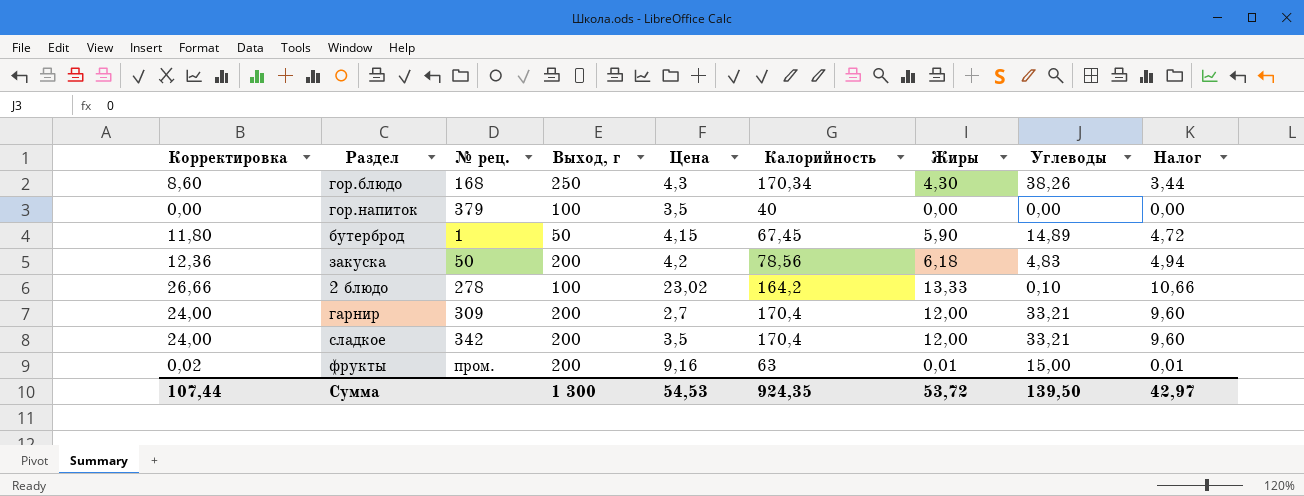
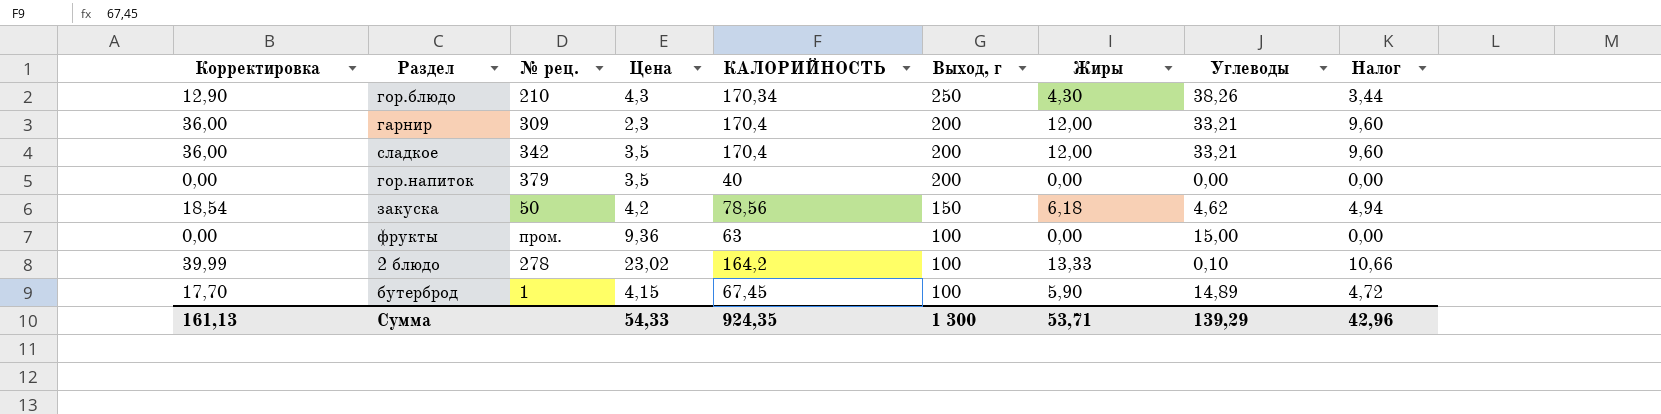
row order: none -> Выход, г descending
column Корректировка | formula: [Жиры] * 2 -> [Жиры] * 3
column name: Калорийность -> КАЛОРИЙНОСТЬ
column Выход, г | position: 4 -> 6
гор.блюдо | № рец.: 168 -> 210
гарнир | Цена: 2,7 -> 2,3
гор.напиток | Выход, г: 100 -> 200
закуска | Выход, г: 200 -> 150
закуска | Углеводы: 4,83 -> 4,62
фрукты | Цена: 9,16 -> 9,36
фрукты | Выход, г: 200 -> 100
фрукты | Жиры: 0,01 -> 0,00
фрукты | Налог: 0,01 -> 0,00
бутерброд | Выход, г: 50 -> 100
Сумма | Корректировка: 107,44 -> 161,13
Сумма | Цена: 54,53 -> 54,33
Сумма | Жиры: 53,72 -> 53,71
Сумма | Углеводы: 139,50 -> 139,29
Сумма | Налог: 42,97 -> 42,96

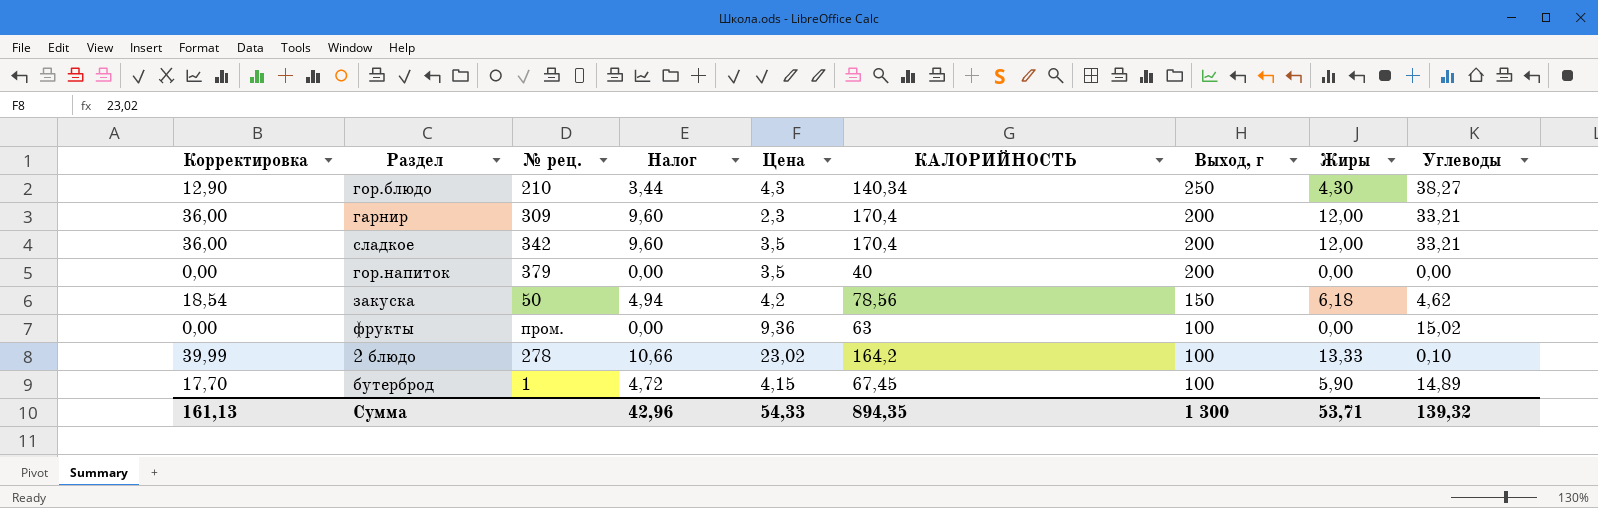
column Налог | position: 9 -> 4
гор.блюдо | КАЛОРИЙНОСТЬ: 170,34 -> 140,34
гор.блюдо | Углеводы: 38,26 -> 38,27
фрукты | Углеводы: 15,00 -> 15,02
Сумма | КАЛОРИЙНОСТЬ: 924,35 -> 894,35
Сумма | Углеводы: 139,29 -> 139,32

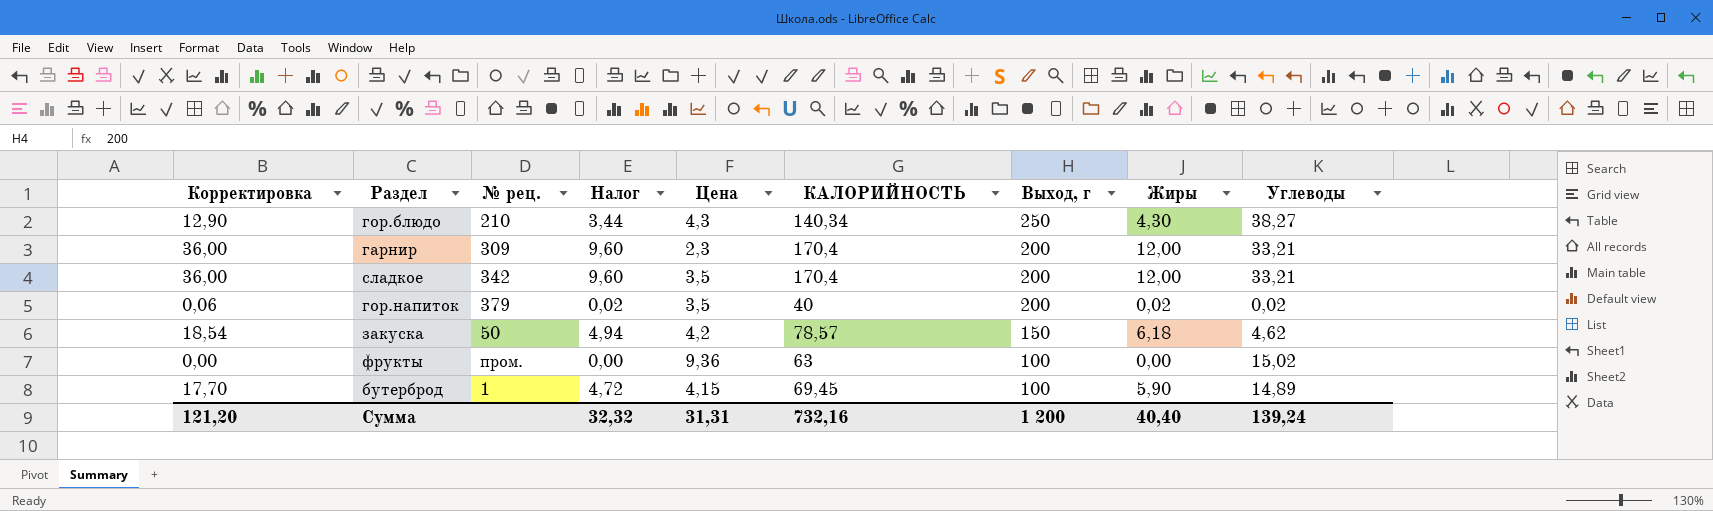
row 2 блюдо: 39,99 | 278 | 10,66 | 23,02 | 164,2 | 100 | 13,33 | 0,10 -> none
гор.напиток | Корректировка: 0,00 -> 0,06
гор.напиток | Налог: 0,00 -> 0,02
гор.напиток | Жиры: 0,00 -> 0,02
гор.напиток | Углеводы: 0,00 -> 0,02
закуска | КАЛОРИЙНОСТЬ: 78,56 -> 78,57
бутерброд | КАЛОРИЙНОСТЬ: 67,45 -> 69,45
Сумма | Корректировка: 161,13 -> 121,20
Сумма | Налог: 42,96 -> 32,32
Сумма | Цена: 54,33 -> 31,31
Сумма | КАЛОРИЙНОСТЬ: 894,35 -> 732,16
Сумма | Выход, г: 1 300 -> 1 200
Сумма | Жиры: 53,71 -> 40,40
Сумма | Углеводы: 139,32 -> 139,24

